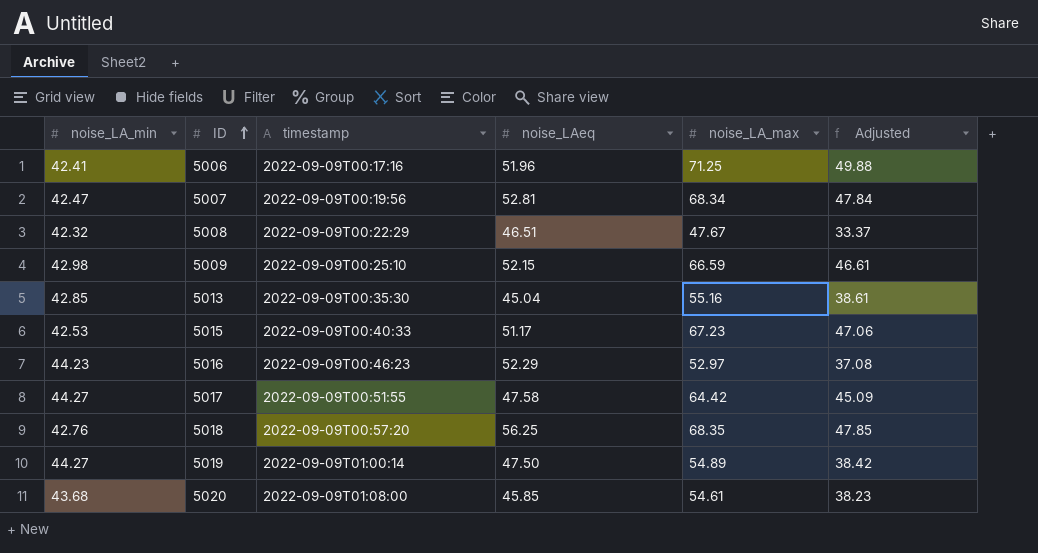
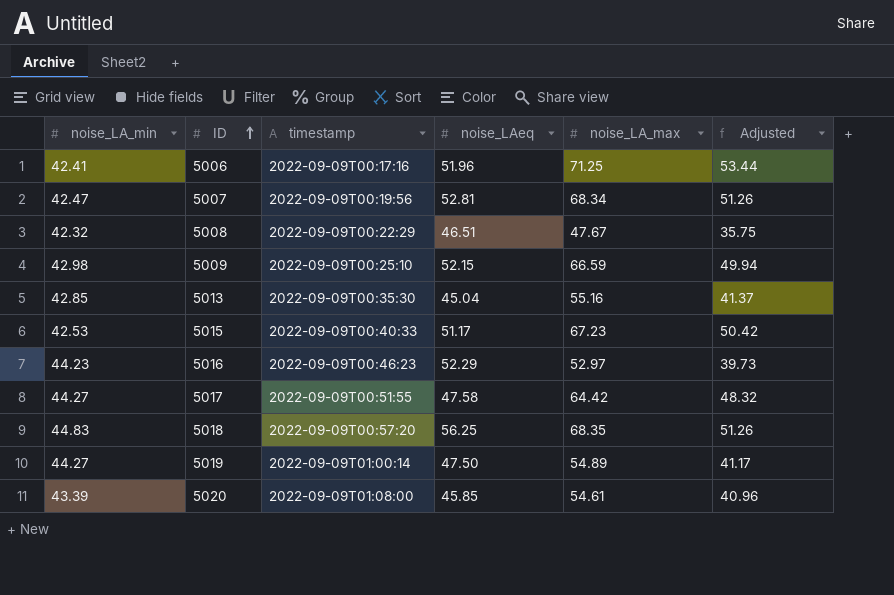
column Adjusted | formula: [noise_LA_max] * 0.7 -> [noise_LA_max] * 0.75
5018 | noise_LA_min: 42.76 -> 44.83
5020 | noise_LA_min: 43.68 -> 43.39

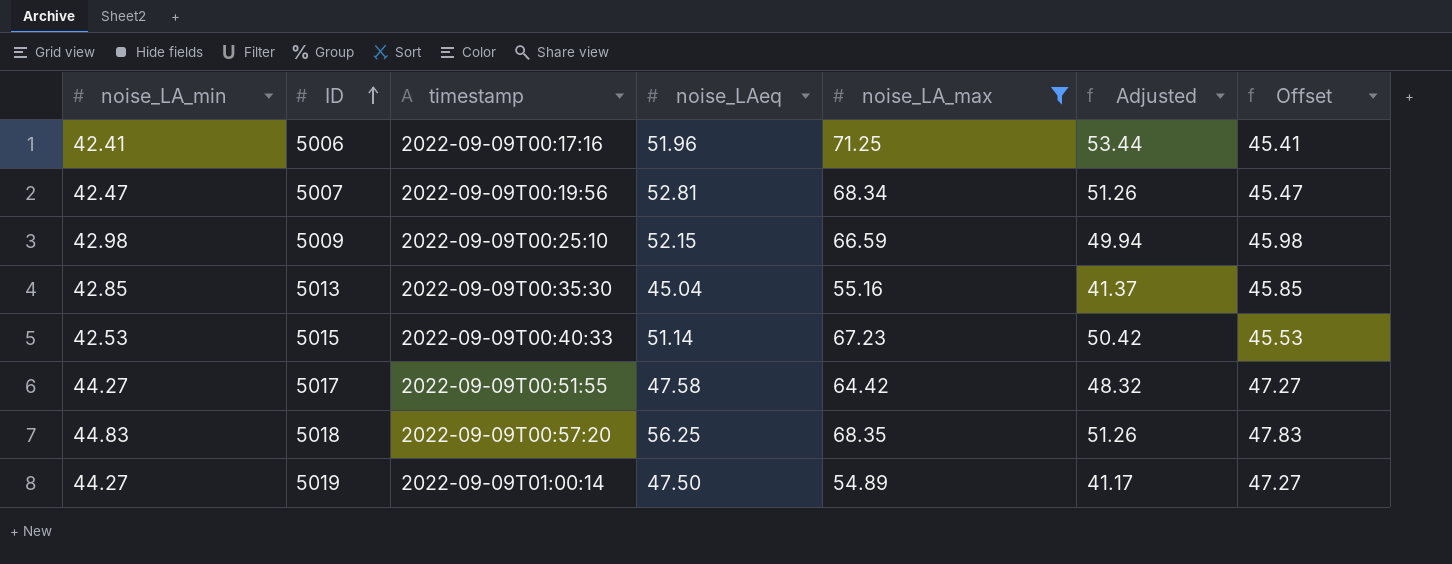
filter: none -> noise_LA_max >= 54.89
column Offset | formula: none -> [noise_LA_min] + 3
5015 | noise_LAeq: 51.17 -> 51.14

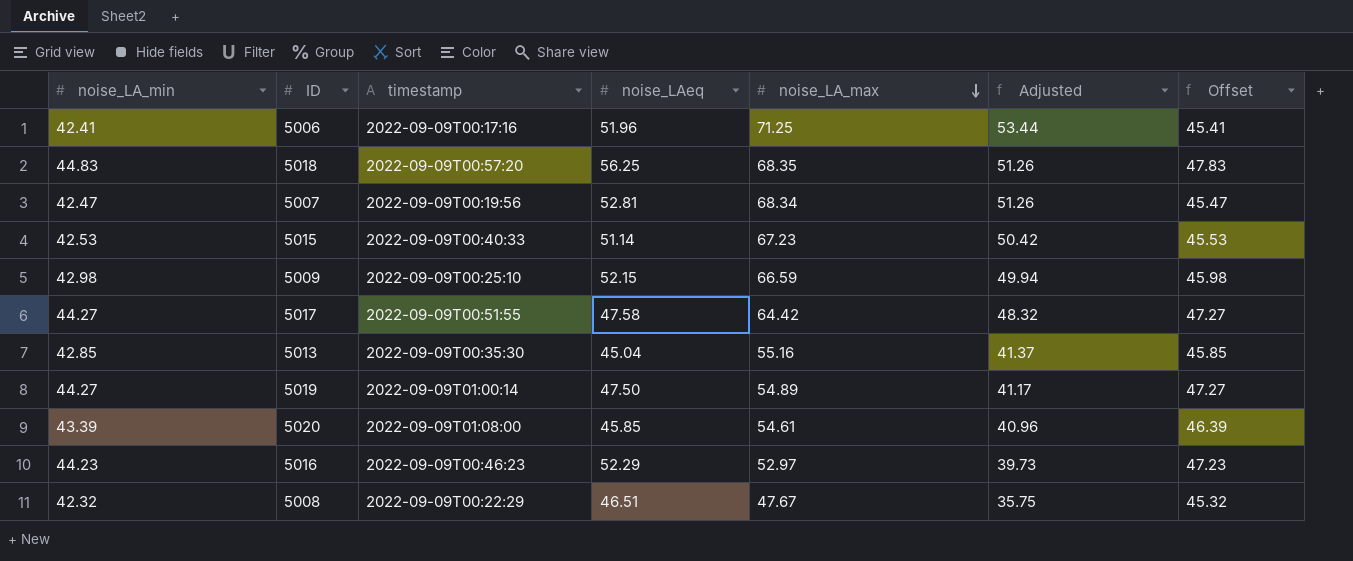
filter: noise_LA_max >= 54.89 -> none
row order: ID ascending -> noise_LA_max descending

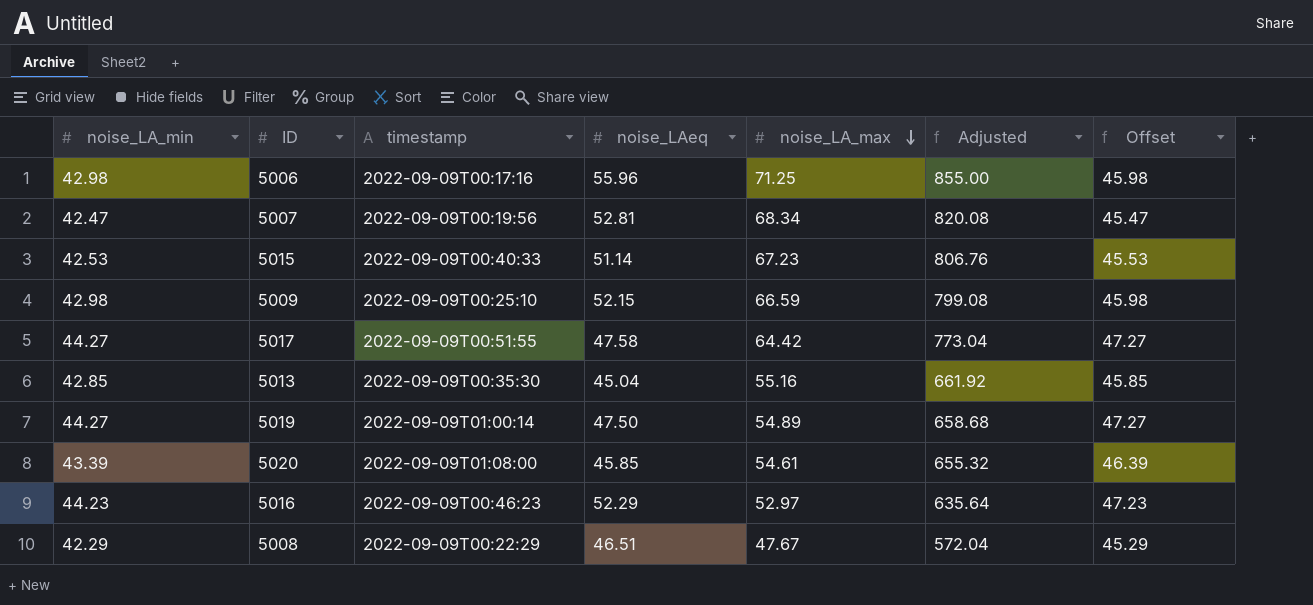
column Adjusted | formula: [noise_LA_max] * 0.75 -> [noise_LA_max] * 12
row 5018: 44.83 | 2022-09-09T00:57:20 | 56.25 | 68.35 | 51.26 | 47.83 -> none
5006 | noise_LA_min: 42.41 -> 42.98
5006 | noise_LAeq: 51.96 -> 55.96
5006 | Offset: 45.41 -> 45.98
5008 | noise_LA_min: 42.32 -> 42.29
5008 | Offset: 45.32 -> 45.29

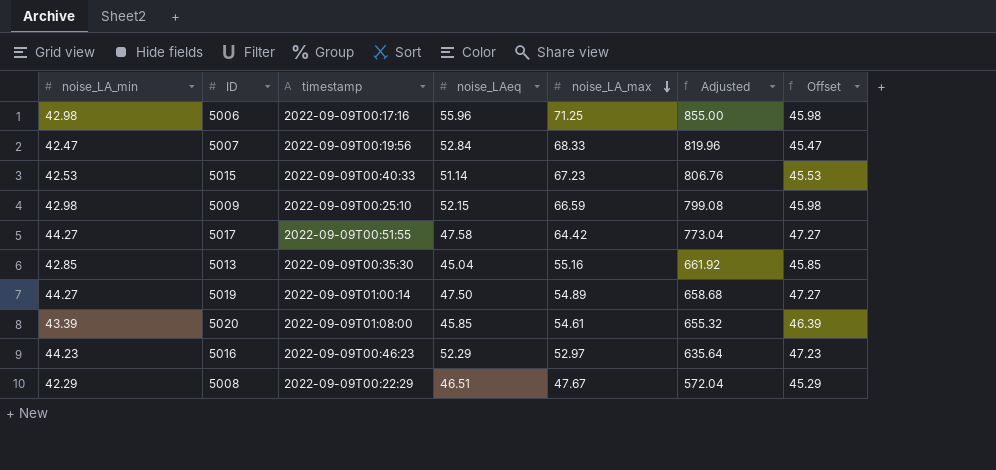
5007 | noise_LAeq: 52.81 -> 52.84
5007 | noise_LA_max: 68.34 -> 68.33
5007 | Adjusted: 820.08 -> 819.96

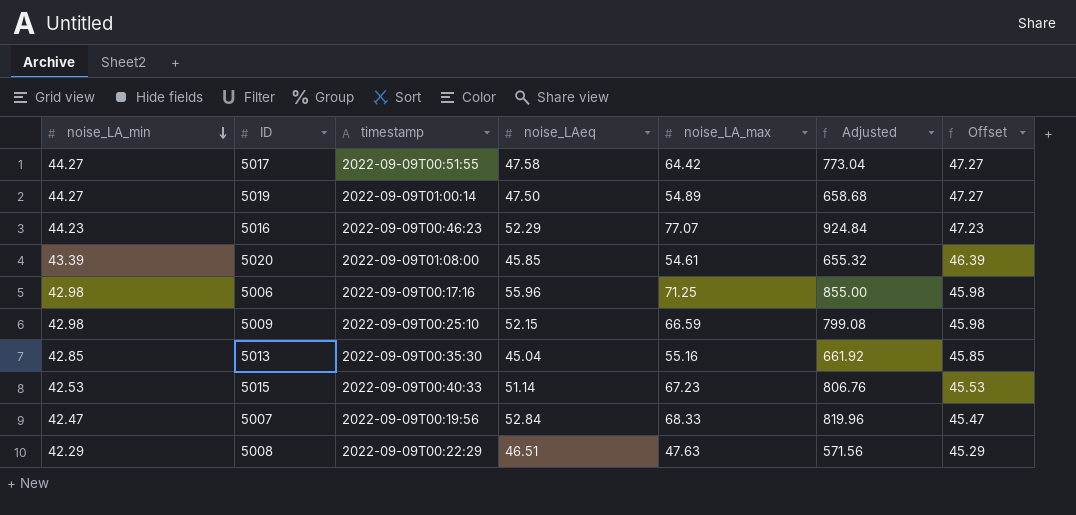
row order: noise_LA_max descending -> noise_LA_min descending
5016 | noise_LA_max: 52.97 -> 77.07
5016 | Adjusted: 635.64 -> 924.84
5008 | noise_LA_max: 47.67 -> 47.63
5008 | Adjusted: 572.04 -> 571.56

